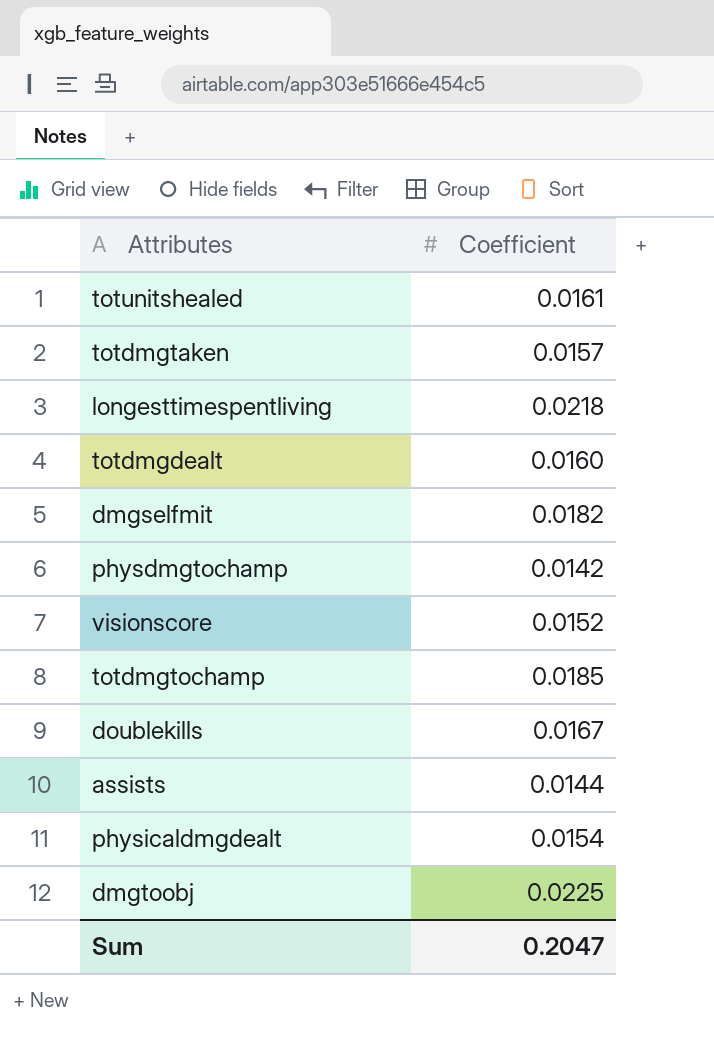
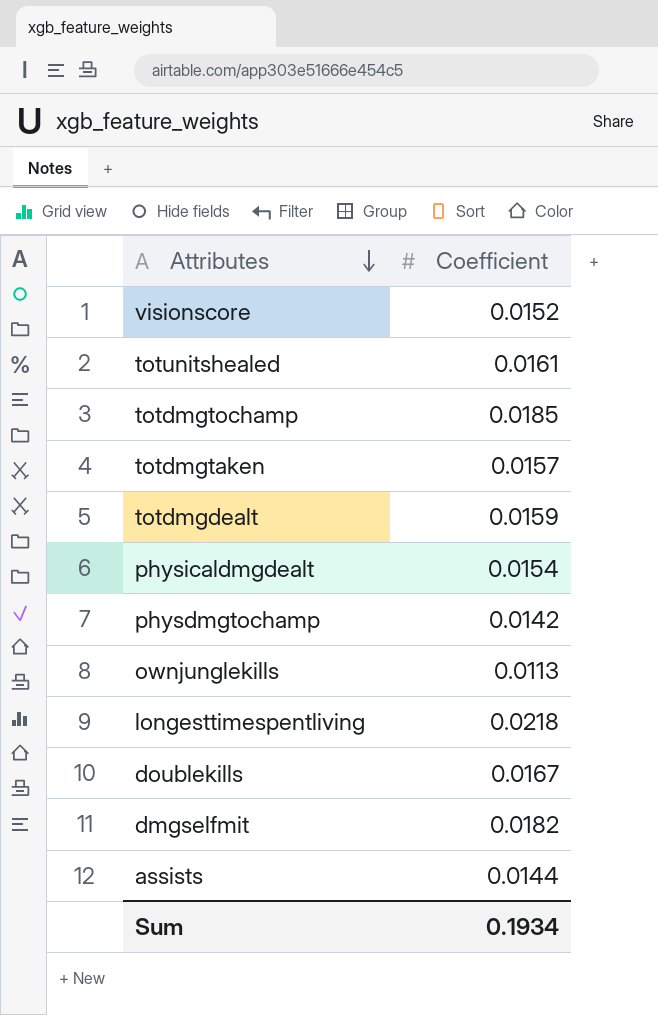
row order: none -> Attributes descending
row dmgtoobj: 0.0225 -> none
totdmgdealt | Coefficient: 0.0160 -> 0.0159
row ownjunglekills: none -> 0.0113
Sum | Coefficient: 0.2047 -> 0.1934

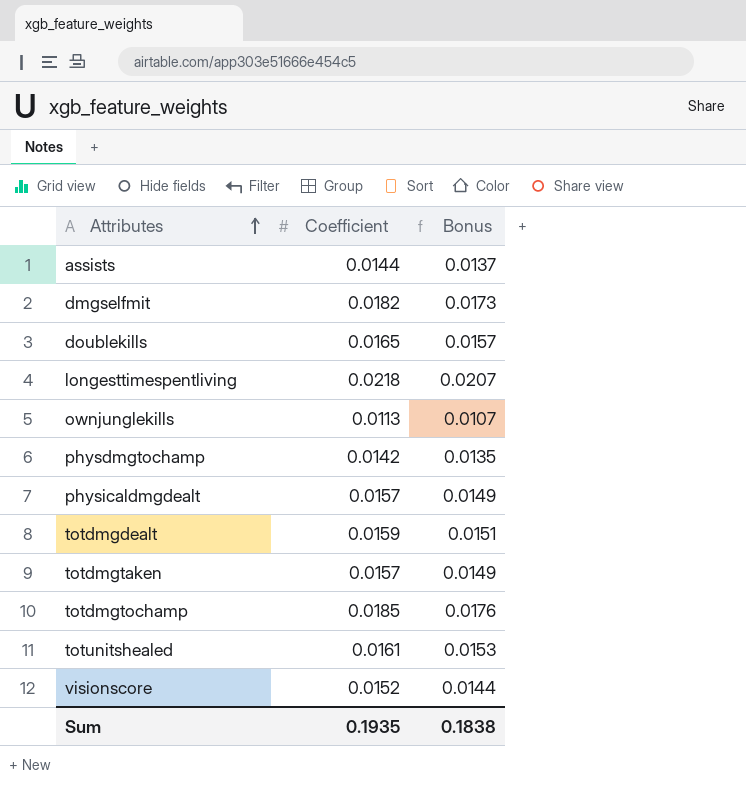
row order: Attributes descending -> Attributes ascending
column Bonus | formula: none -> [Coefficient] * 0.95
doublekills | Coefficient: 0.0167 -> 0.0165
physicaldmgdealt | Coefficient: 0.0154 -> 0.0157
Sum | Coefficient: 0.1934 -> 0.1935

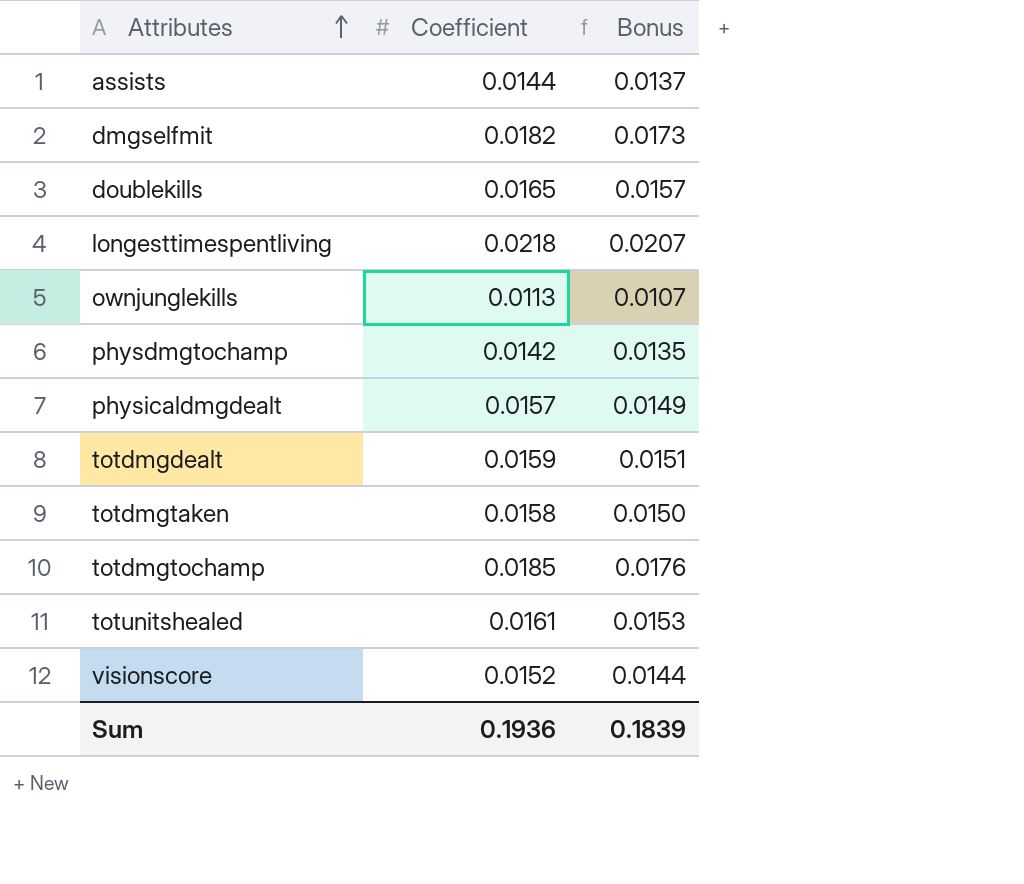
totdmgtaken | Coefficient: 0.0157 -> 0.0158
totdmgtaken | Bonus: 0.0149 -> 0.0150
Sum | Coefficient: 0.1935 -> 0.1936
Sum | Bonus: 0.1838 -> 0.1839

